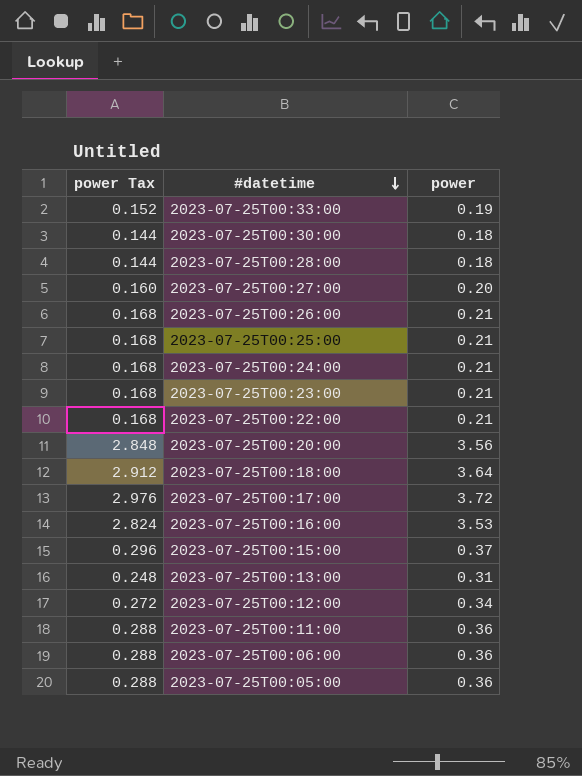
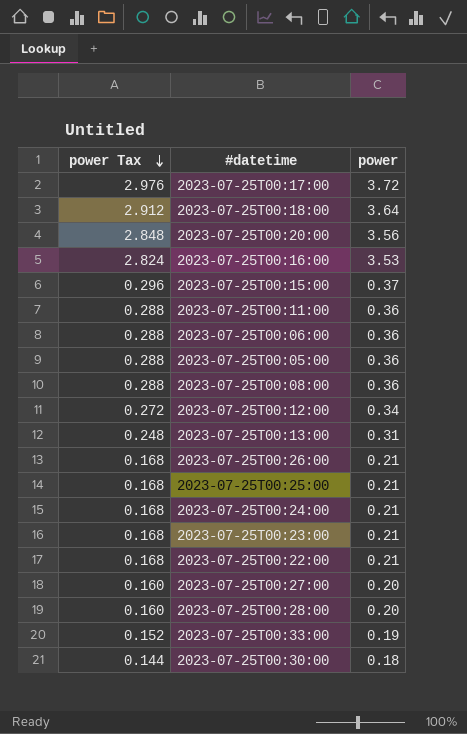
row order: #datetime descending -> power Tax descending
row 2023-07-25T00:08:00: none -> 0.288 | 0.36
2023-07-25T00:28:00 | power Tax: 0.144 -> 0.160
2023-07-25T00:28:00 | power: 0.18 -> 0.20

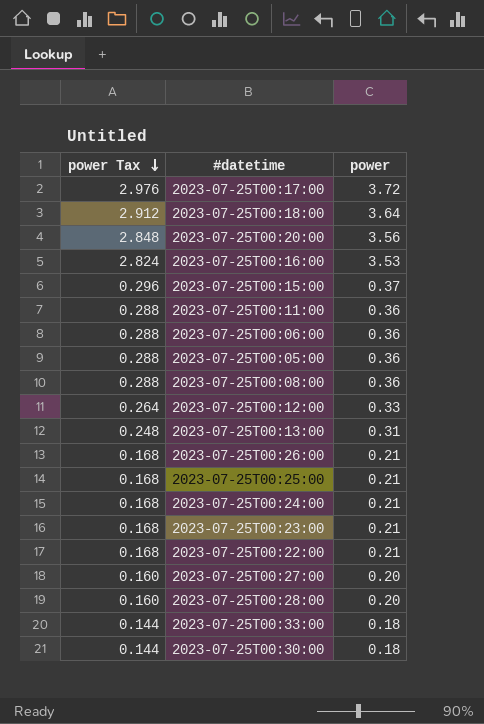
2023-07-25T00:12:00 | power Tax: 0.272 -> 0.264
2023-07-25T00:12:00 | power: 0.34 -> 0.33
2023-07-25T00:33:00 | power Tax: 0.152 -> 0.144
2023-07-25T00:33:00 | power: 0.19 -> 0.18

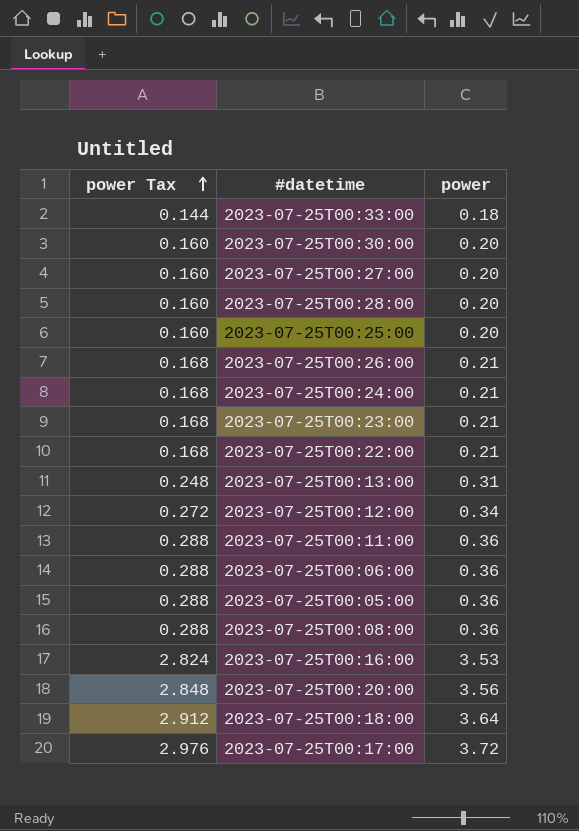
row order: power Tax descending -> power Tax ascending
row 2023-07-25T00:15:00: 0.296 | 0.37 -> none
2023-07-25T00:30:00 | power Tax: 0.144 -> 0.160
2023-07-25T00:30:00 | power: 0.18 -> 0.20
2023-07-25T00:25:00 | power Tax: 0.168 -> 0.160
2023-07-25T00:25:00 | power: 0.21 -> 0.20
2023-07-25T00:12:00 | power Tax: 0.264 -> 0.272
2023-07-25T00:12:00 | power: 0.33 -> 0.34

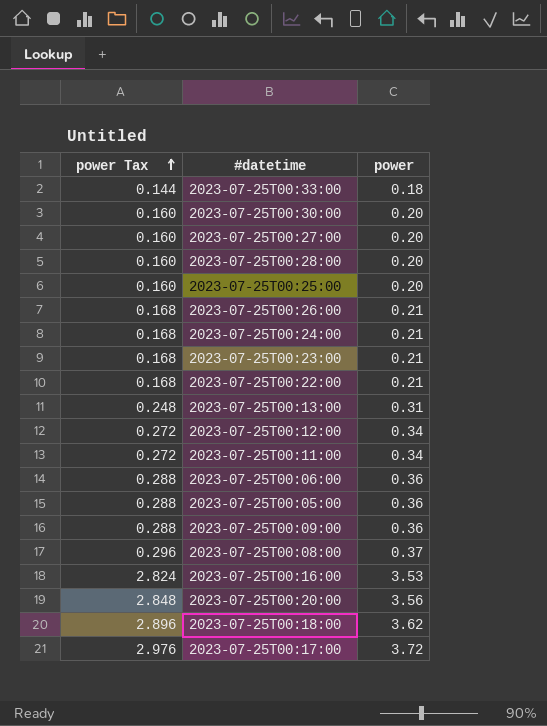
2023-07-25T00:11:00 | power Tax: 0.288 -> 0.272
2023-07-25T00:11:00 | power: 0.36 -> 0.34
row 2023-07-25T00:09:00: none -> 0.288 | 0.36
2023-07-25T00:08:00 | power Tax: 0.288 -> 0.296
2023-07-25T00:08:00 | power: 0.36 -> 0.37
2023-07-25T00:18:00 | power Tax: 2.912 -> 2.896
2023-07-25T00:18:00 | power: 3.64 -> 3.62

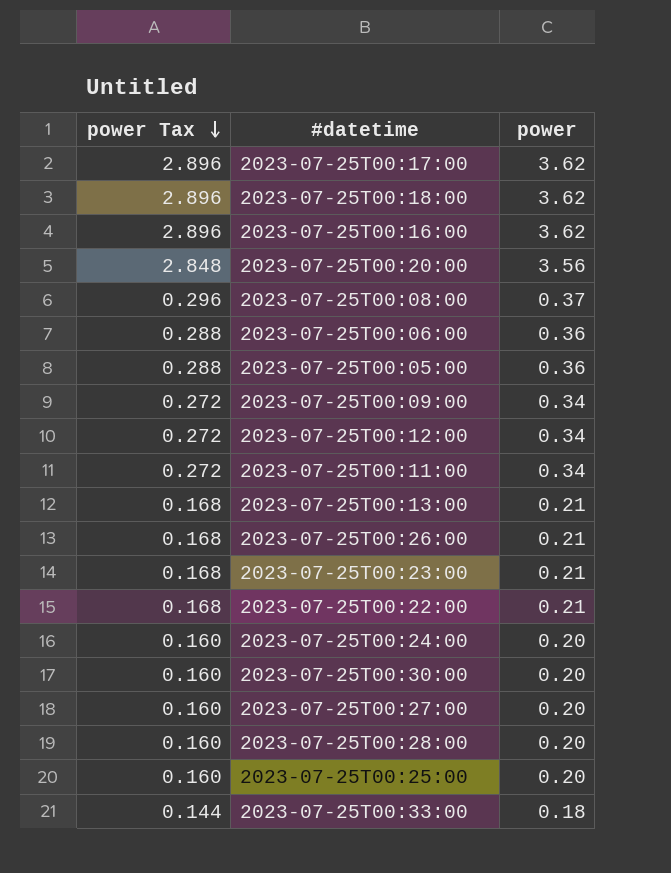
row order: power Tax ascending -> power Tax descending
2023-07-25T00:17:00 | power Tax: 2.976 -> 2.896
2023-07-25T00:17:00 | power: 3.72 -> 3.62
2023-07-25T00:16:00 | power Tax: 2.824 -> 2.896
2023-07-25T00:16:00 | power: 3.53 -> 3.62
2023-07-25T00:09:00 | power Tax: 0.288 -> 0.272
2023-07-25T00:09:00 | power: 0.36 -> 0.34
2023-07-25T00:13:00 | power Tax: 0.248 -> 0.168
2023-07-25T00:13:00 | power: 0.31 -> 0.21
2023-07-25T00:24:00 | power Tax: 0.168 -> 0.160
2023-07-25T00:24:00 | power: 0.21 -> 0.20

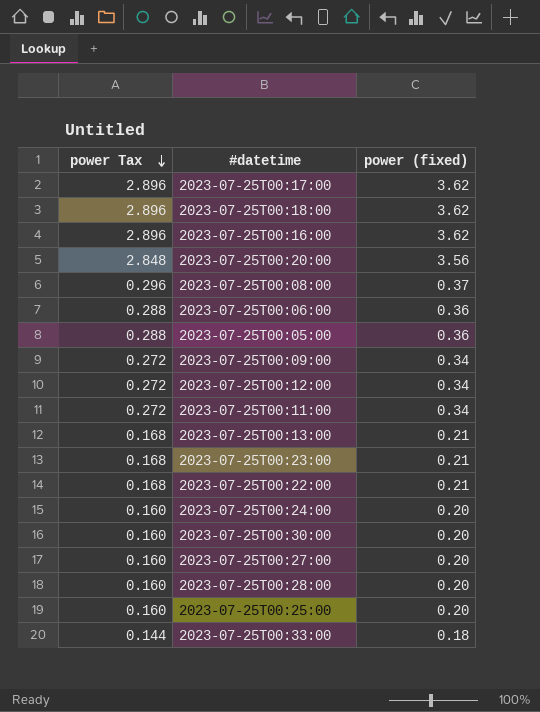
column name: power -> power (fixed)
row 2023-07-25T00:26:00: 0.168 | 0.21 -> none

